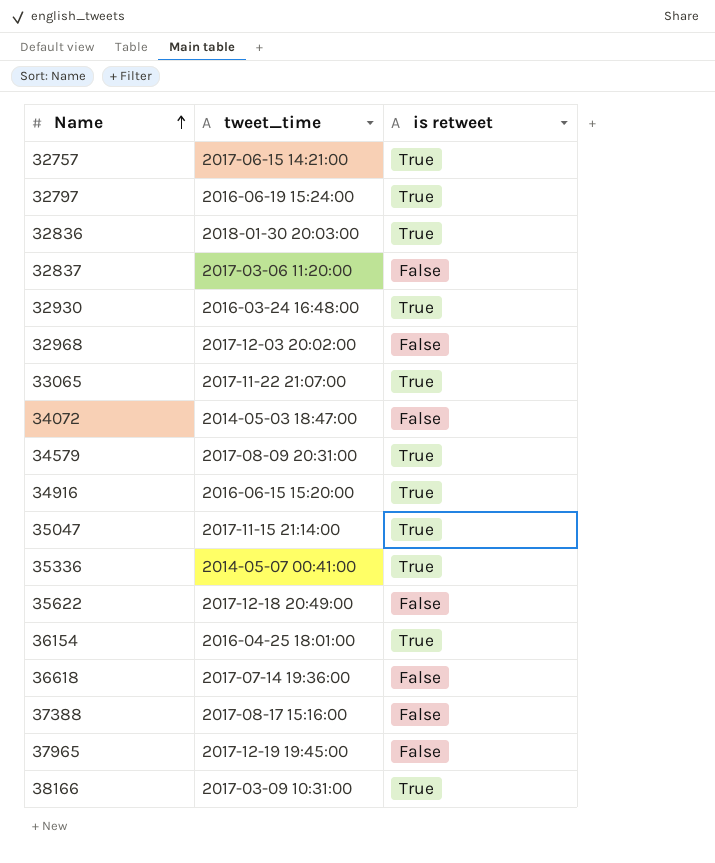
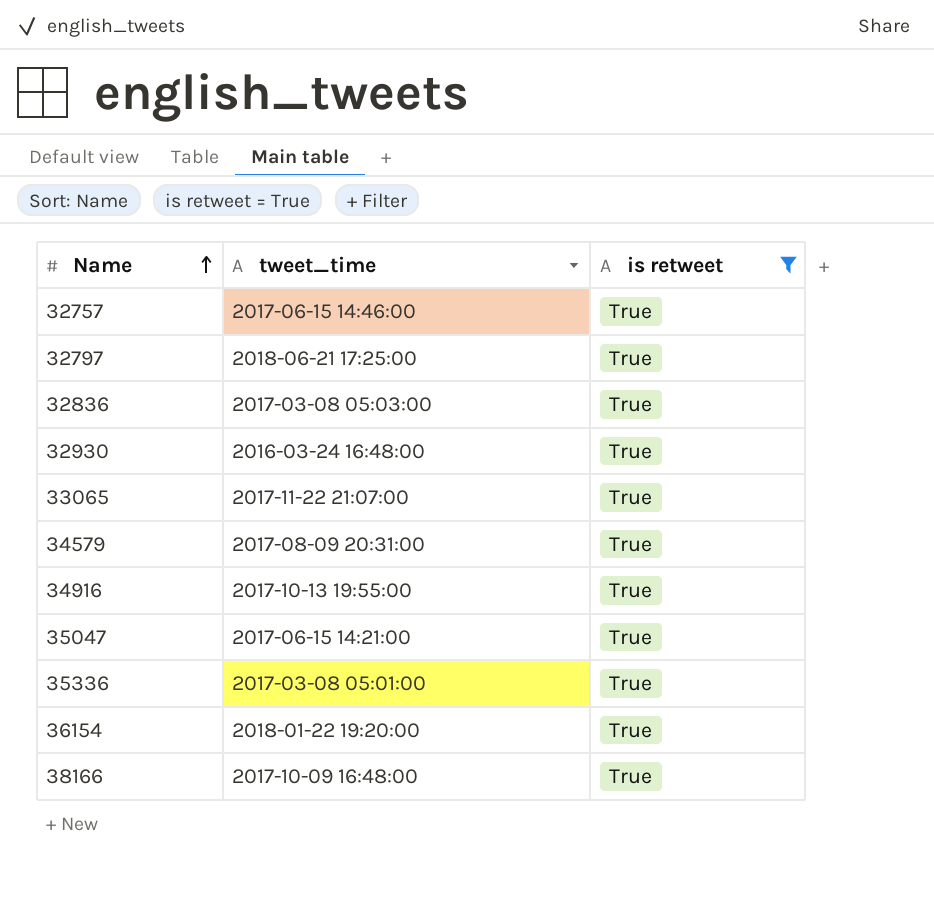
filter: none -> is retweet = True
32757 | tweet_time: 2017-06-15 14:21:00 -> 2017-06-15 14:46:00
32797 | tweet_time: 2016-06-19 15:24:00 -> 2018-06-21 17:25:00
32836 | tweet_time: 2018-01-30 20:03:00 -> 2017-03-08 05:03:00
34916 | tweet_time: 2016-06-15 15:20:00 -> 2017-10-13 19:55:00
35047 | tweet_time: 2017-11-15 21:14:00 -> 2017-06-15 14:21:00
35336 | tweet_time: 2014-05-07 00:41:00 -> 2017-03-08 05:01:00
36154 | tweet_time: 2016-04-25 18:01:00 -> 2018-01-22 19:20:00
38166 | tweet_time: 2017-03-09 10:31:00 -> 2017-10-09 16:48:00

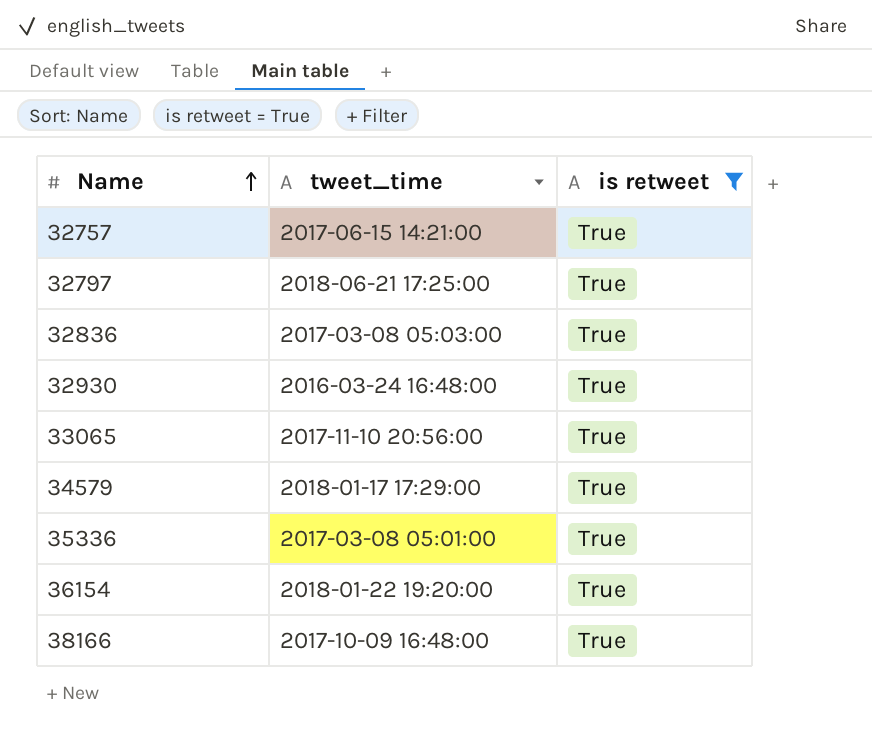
row 34916: 2017-10-13 19:55:00 | True -> none
row 35047: 2017-06-15 14:21:00 | True -> none
32757 | tweet_time: 2017-06-15 14:46:00 -> 2017-06-15 14:21:00
33065 | tweet_time: 2017-11-22 21:07:00 -> 2017-11-10 20:56:00
34579 | tweet_time: 2017-08-09 20:31:00 -> 2018-01-17 17:29:00

